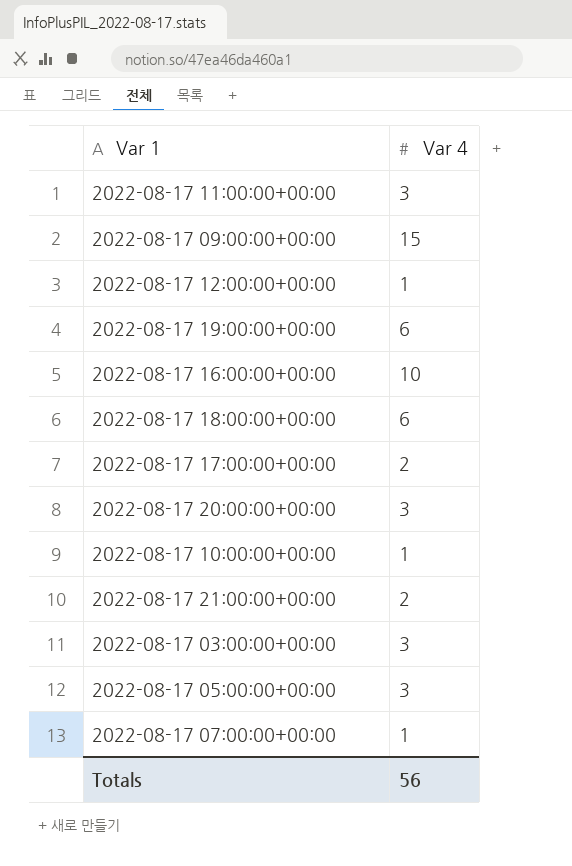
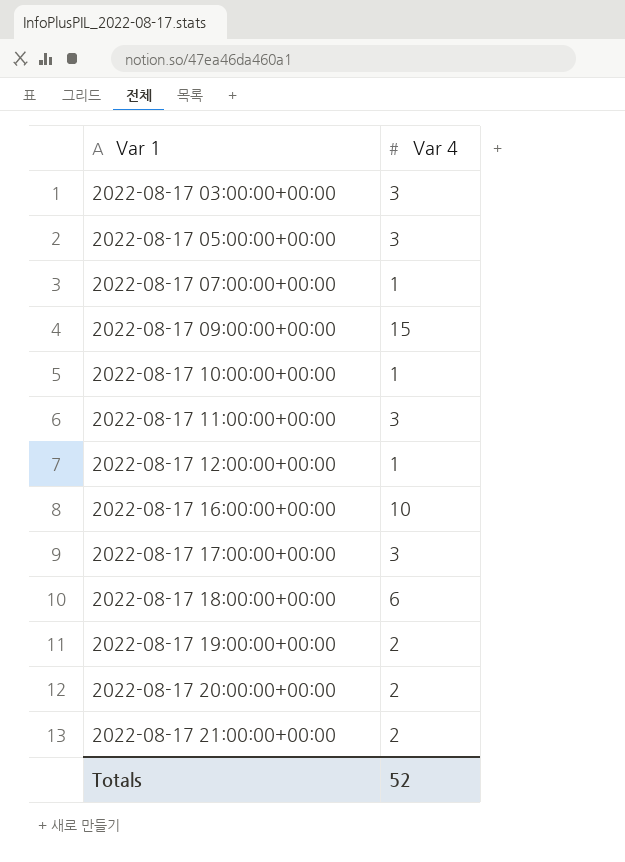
row order: none -> Var 1 ascending
2022-08-17 17:00:00+00:00 | Var 4: 2 -> 3
2022-08-17 19:00:00+00:00 | Var 4: 6 -> 2
2022-08-17 20:00:00+00:00 | Var 4: 3 -> 2
Totals | Var 4: 56 -> 52

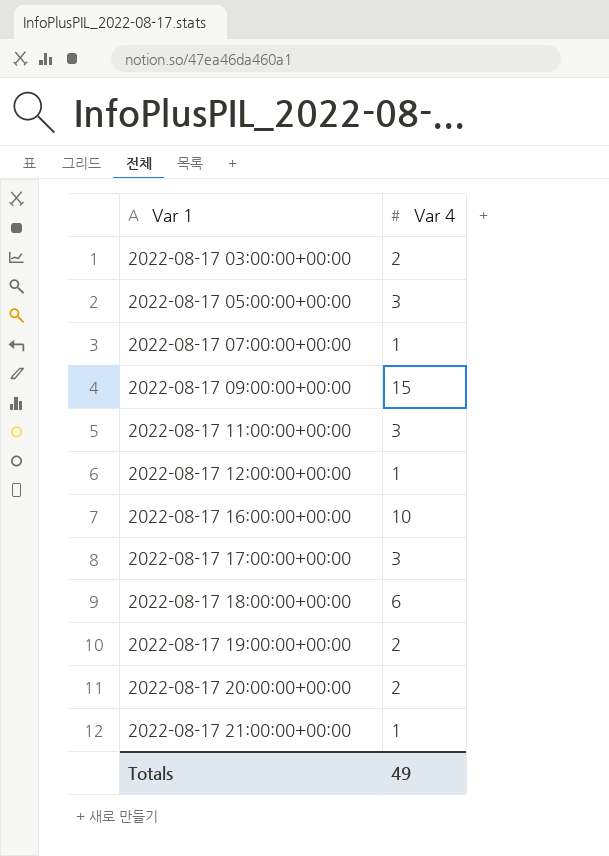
row 2022-08-17 10:00:00+00:00: 1 -> none
2022-08-17 03:00:00+00:00 | Var 4: 3 -> 2
2022-08-17 21:00:00+00:00 | Var 4: 2 -> 1
Totals | Var 4: 52 -> 49

